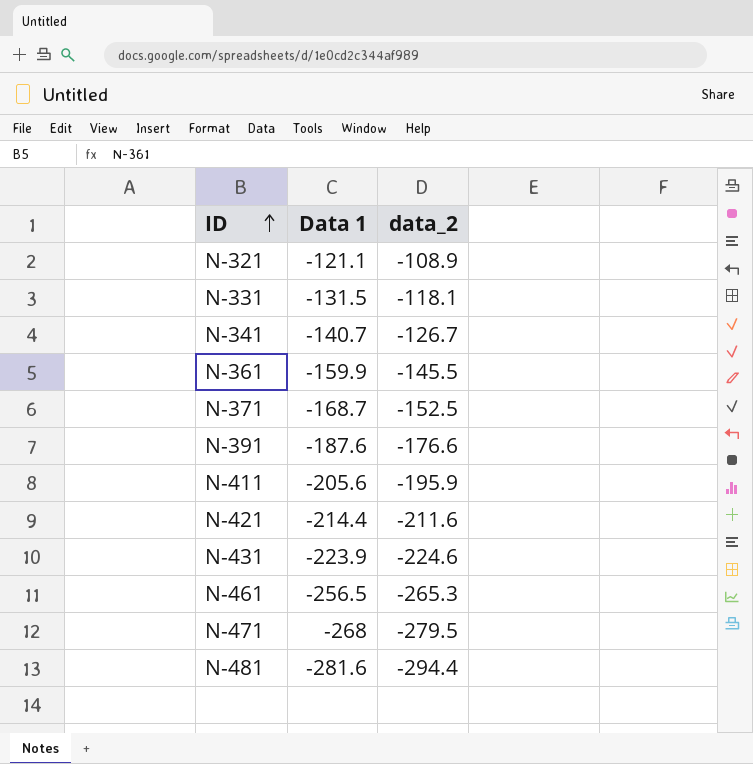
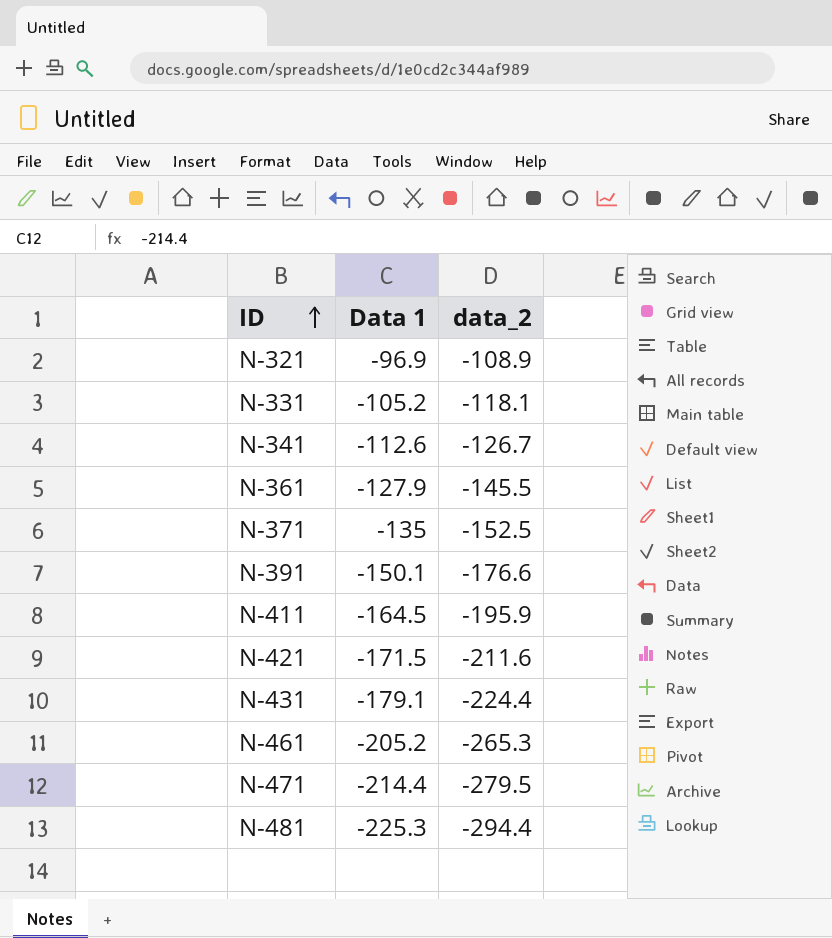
N-321 | Data 1: -121.1 -> -96.9
N-331 | Data 1: -131.5 -> -105.2
N-341 | Data 1: -140.7 -> -112.6
N-361 | Data 1: -159.9 -> -127.9
N-371 | Data 1: -168.7 -> -135
N-391 | Data 1: -187.6 -> -150.1
N-411 | Data 1: -205.6 -> -164.5
N-421 | Data 1: -214.4 -> -171.5
N-431 | Data 1: -223.9 -> -179.1
N-431 | data_2: -224.6 -> -224.4
N-461 | Data 1: -256.5 -> -205.2
N-471 | Data 1: -268 -> -214.4
N-481 | Data 1: -281.6 -> -225.3

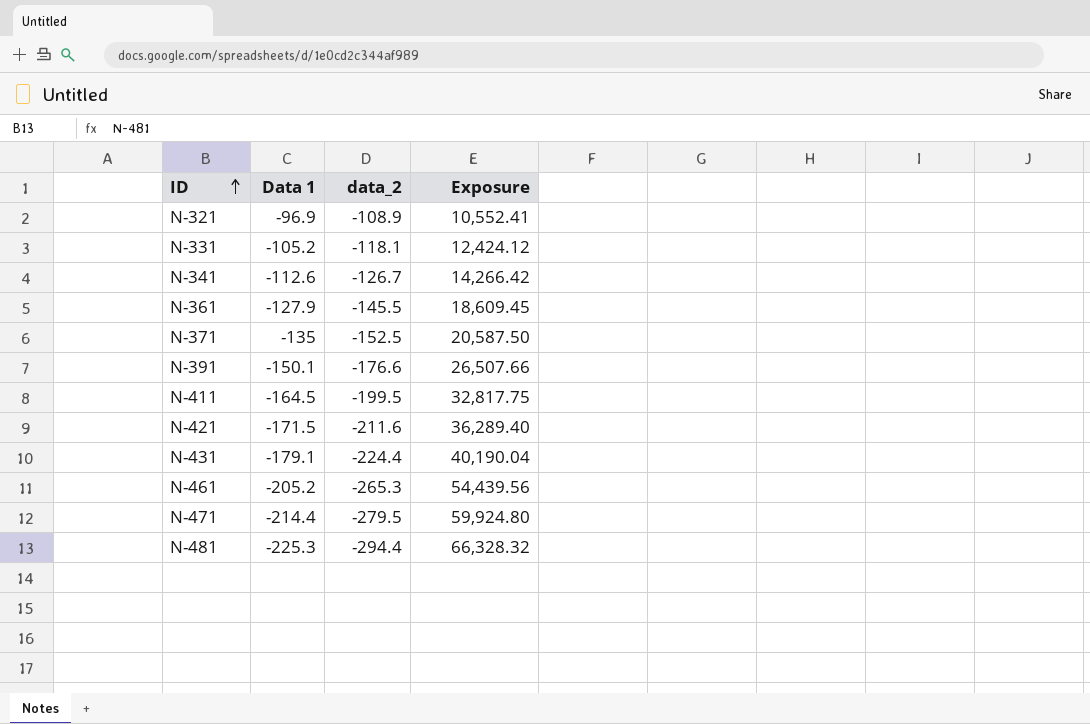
column Exposure | formula: none -> [Data 1] * [data_2]
N-411 | data_2: -195.9 -> -199.5

